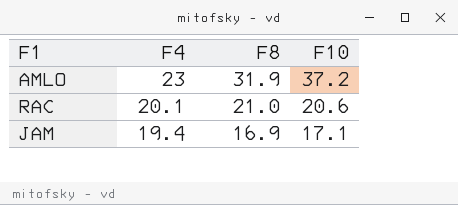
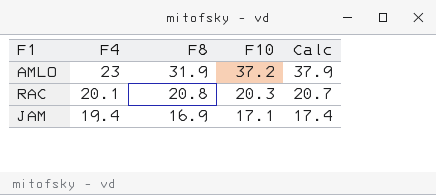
column Calc | formula: none -> [F10] * 1.02
RAC | F8: 21.0 -> 20.8
RAC | F10: 20.6 -> 20.3

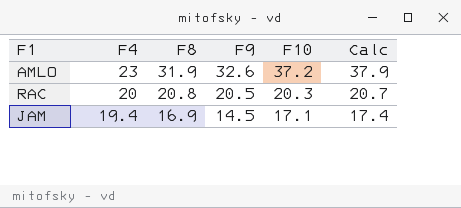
column F9 | position: none -> 4
RAC | F4: 20.1 -> 20

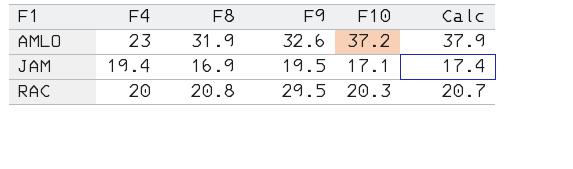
row order: F4 descending -> F1 ascending
JAM | F9: 14.5 -> 19.5
RAC | F9: 20.5 -> 29.5

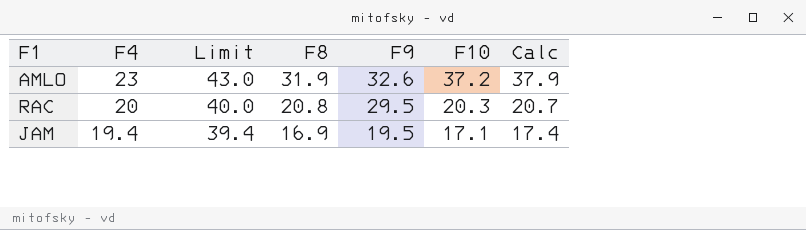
row order: F1 ascending -> F4 descending
column Limit | formula: none -> [F4] + 20

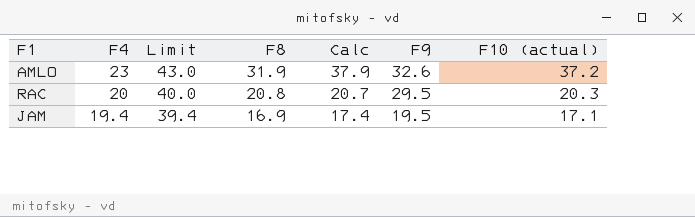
column Calc | position: 7 -> 5
column name: F10 -> F10 (actual)

